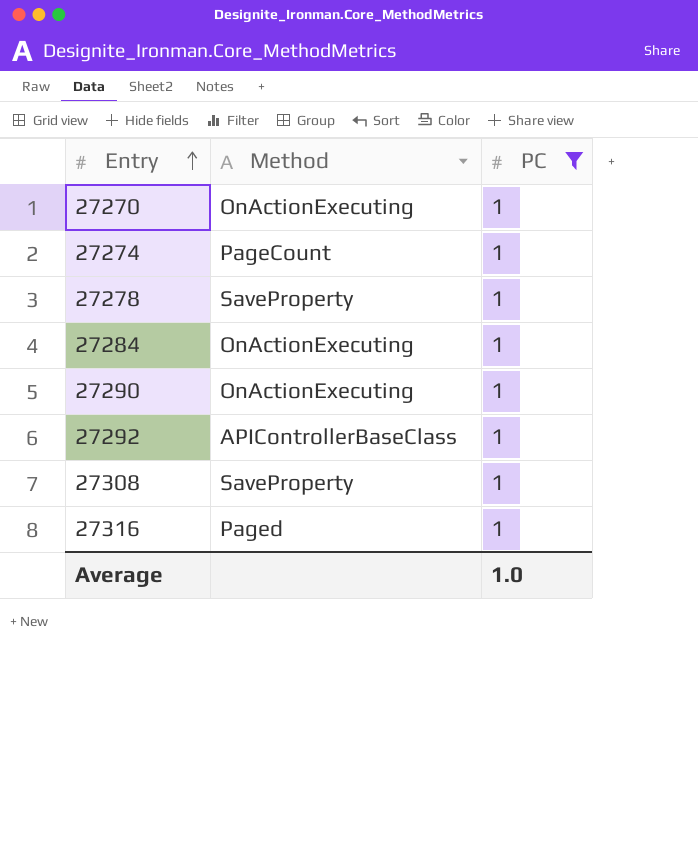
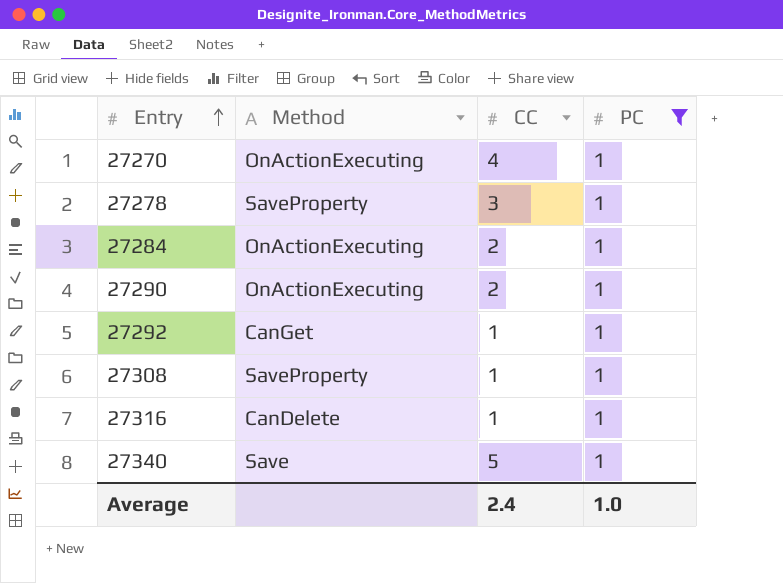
column CC | position: none -> 3
row 27274: PageCount | 1 -> none
27292 | Method: APIControllerBaseClass -> CanGet
27316 | Method: Paged -> CanDelete
row 27340: none -> Save | 5 | 1

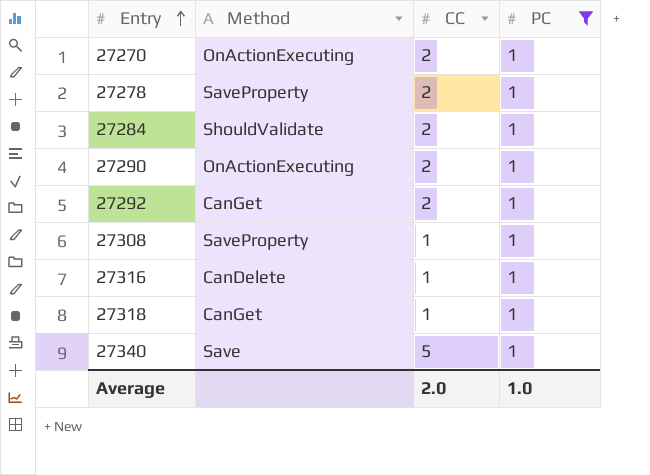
27270 | CC: 4 -> 2
27278 | CC: 3 -> 2
27284 | Method: OnActionExecuting -> ShouldValidate
27292 | CC: 1 -> 2
row 27318: none -> CanGet | 1 | 1
Average | CC: 2.4 -> 2.0

